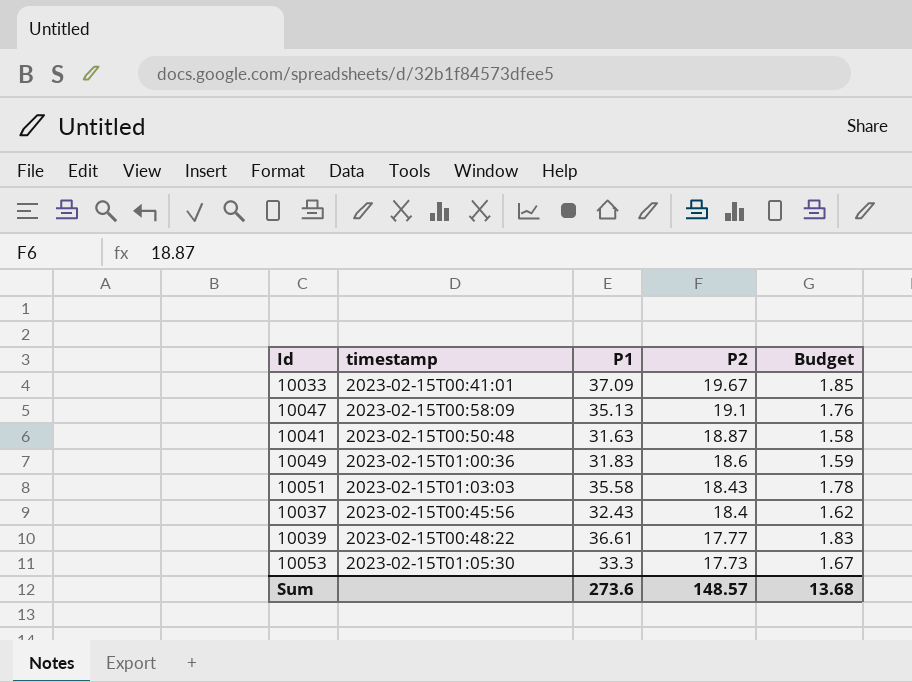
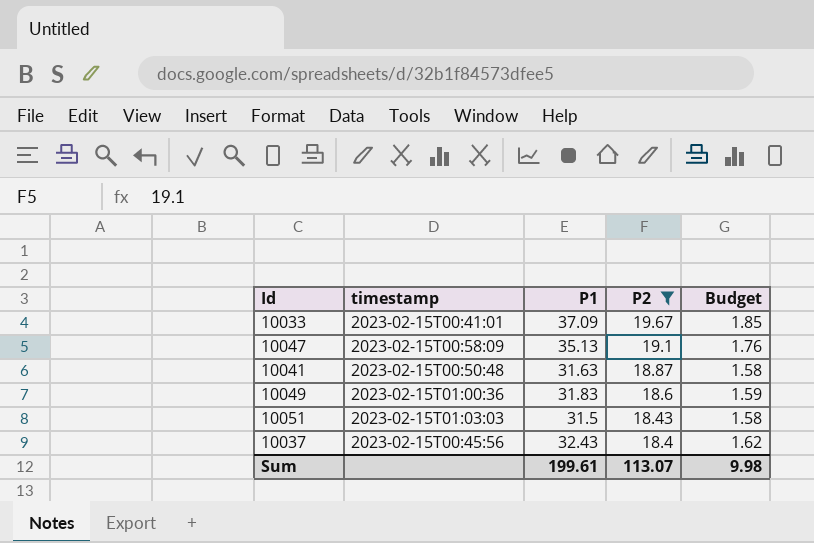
filter: none -> P2 >= 18.4
10051 | P1: 35.58 -> 31.5
10051 | Budget: 1.78 -> 1.58
Sum | P1: 273.6 -> 199.61
Sum | P2: 148.57 -> 113.07
Sum | Budget: 13.68 -> 9.98

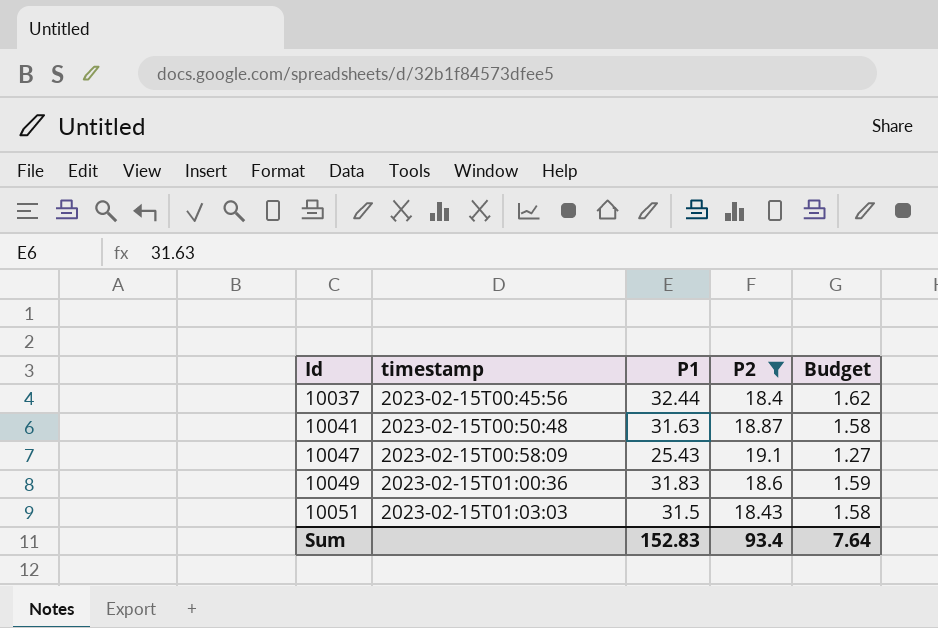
row order: P2 descending -> Id ascending
row 10033: 2023-02-15T00:41:01 | 37.09 | 19.67 | 1.85 -> none
10037 | P1: 32.43 -> 32.44
10047 | P1: 35.13 -> 25.43
10047 | Budget: 1.76 -> 1.27
Sum | P1: 199.61 -> 152.83
Sum | P2: 113.07 -> 93.4
Sum | Budget: 9.98 -> 7.64

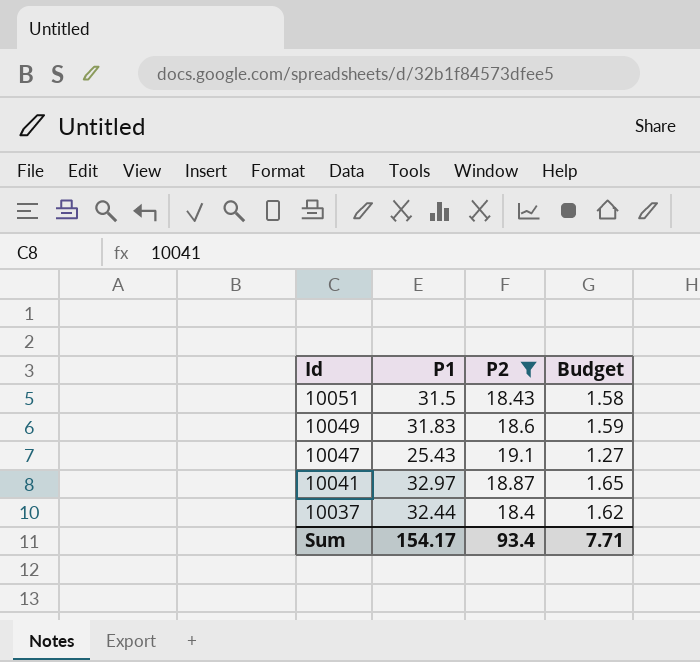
row order: Id ascending -> Id descending
column timestamp | position: 2 -> none
10041 | P1: 31.63 -> 32.97
10041 | Budget: 1.58 -> 1.65
Sum | P1: 152.83 -> 154.17
Sum | Budget: 7.64 -> 7.71

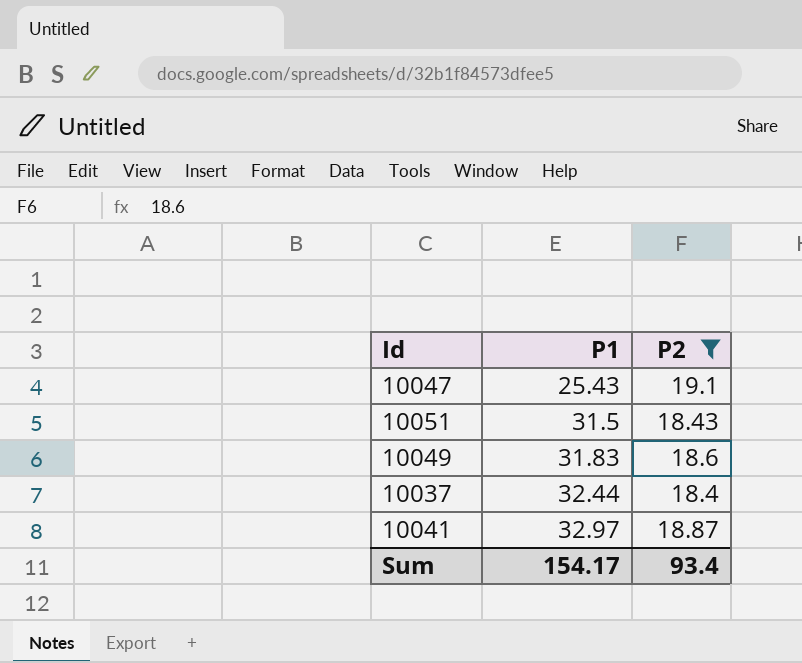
row order: Id descending -> P1 ascending
column Budget | formula: [P1] * 0.05 -> none

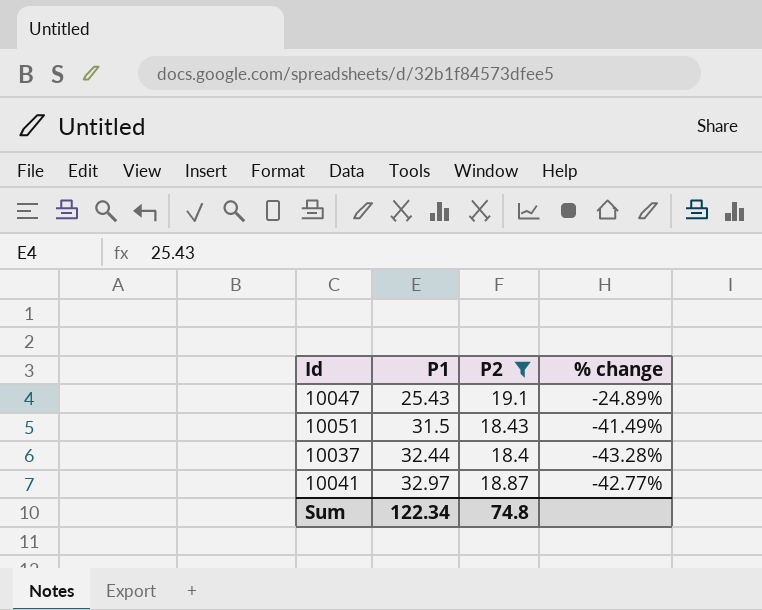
column % change | formula: none -> ([P2] - [P1]) / [P1]
row 10049: 31.83 | 18.6 -> none
Sum | P1: 154.17 -> 122.34
Sum | P2: 93.4 -> 74.8

